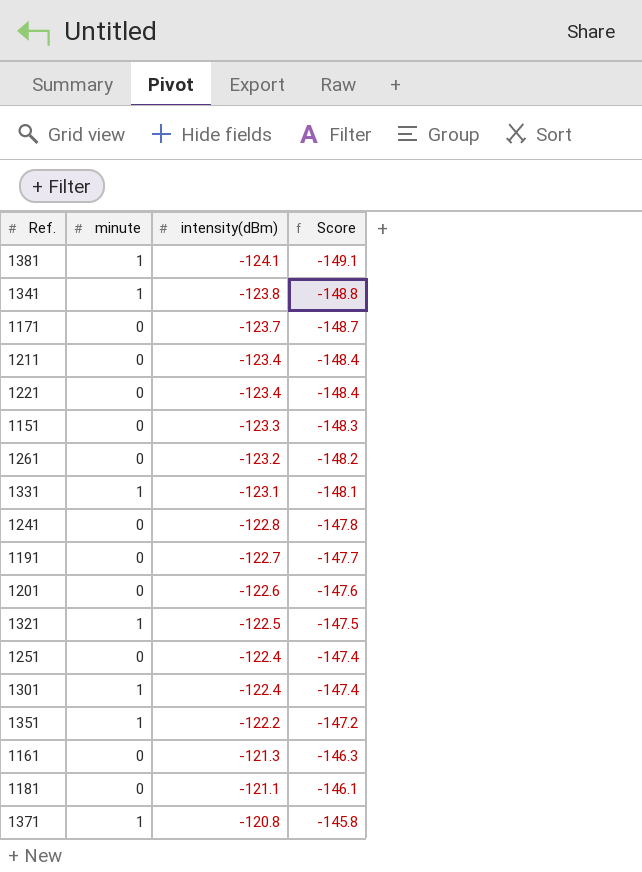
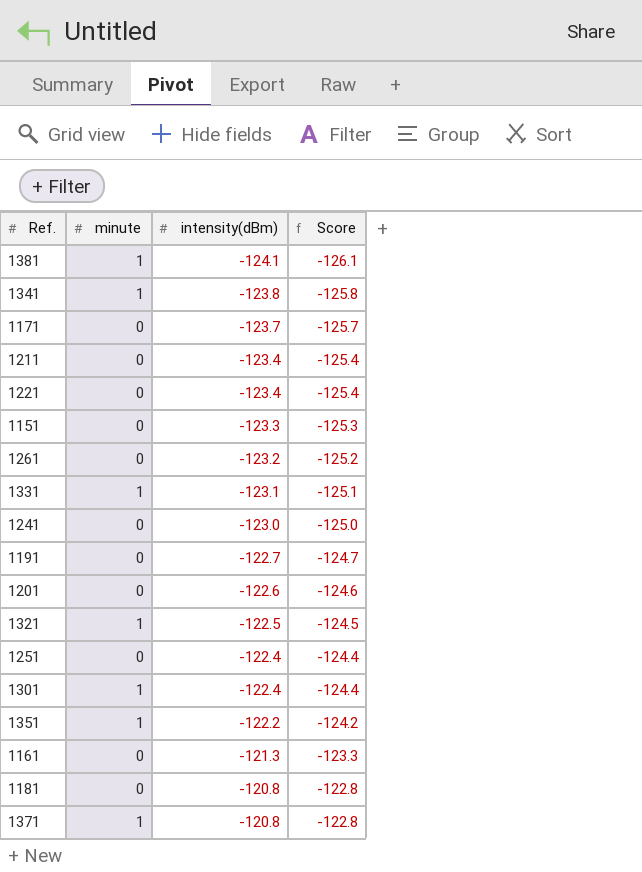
column Score | formula: [intensity(dBm)] - 25 -> [intensity(dBm)] - 2
1241 | intensity(dBm): -122.8 -> -123.0
1181 | intensity(dBm): -121.1 -> -120.8

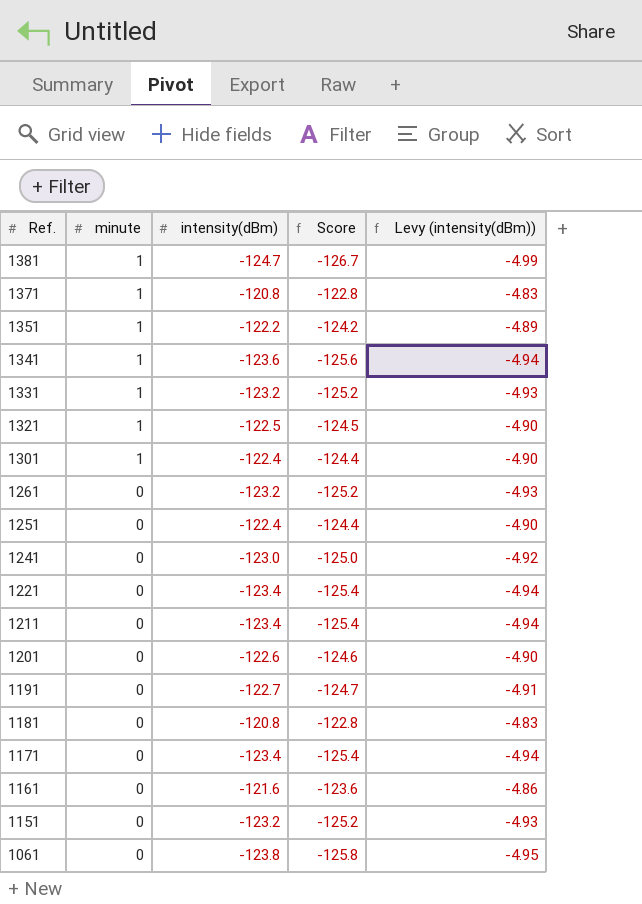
row order: intensity(dBm) ascending -> Ref. descending
column Levy (intensity(dBm)) | formula: none -> [intensity(dBm)] * 0.04
1381 | intensity(dBm): -124.1 -> -124.7
1381 | Score: -126.1 -> -126.7
1341 | intensity(dBm): -123.8 -> -123.6
1341 | Score: -125.8 -> -125.6
1331 | intensity(dBm): -123.1 -> -123.2
1331 | Score: -125.1 -> -125.2
1171 | intensity(dBm): -123.7 -> -123.4
1171 | Score: -125.7 -> -125.4
1161 | intensity(dBm): -121.3 -> -121.6
1161 | Score: -123.3 -> -123.6
1151 | intensity(dBm): -123.3 -> -123.2
1151 | Score: -125.3 -> -125.2
row 1061: none -> 0 | -123.8 | -125.8 | -4.95

